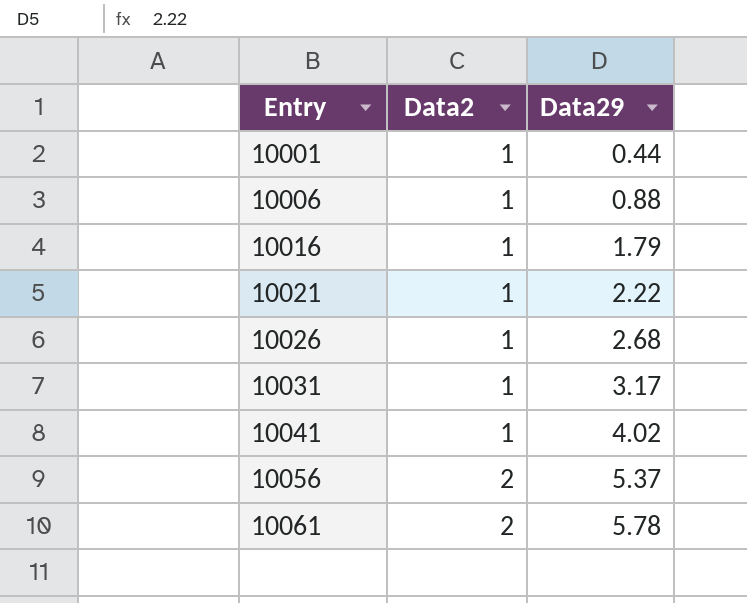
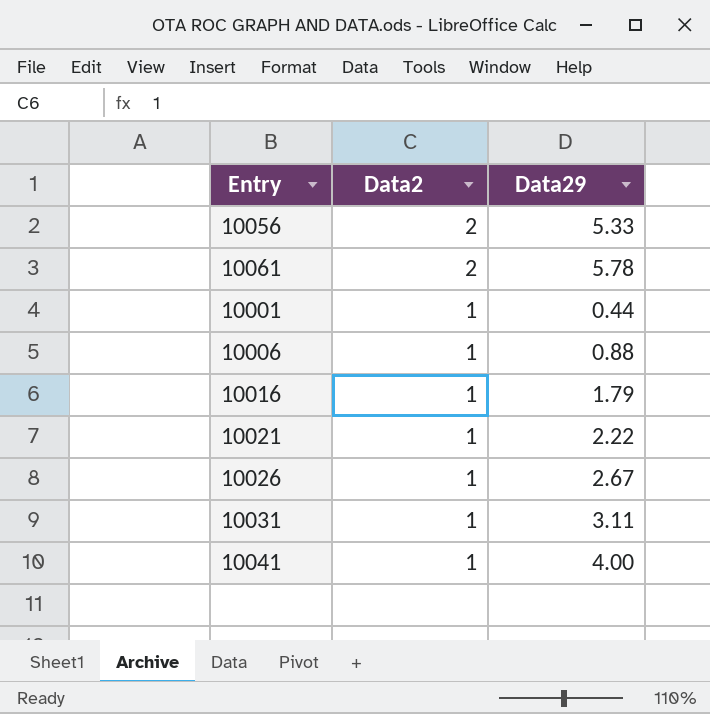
row order: Entry ascending -> Data2 descending
10056 | Data29: 5.37 -> 5.33
10026 | Data29: 2.68 -> 2.67
10031 | Data29: 3.17 -> 3.11
10041 | Data29: 4.02 -> 4.00

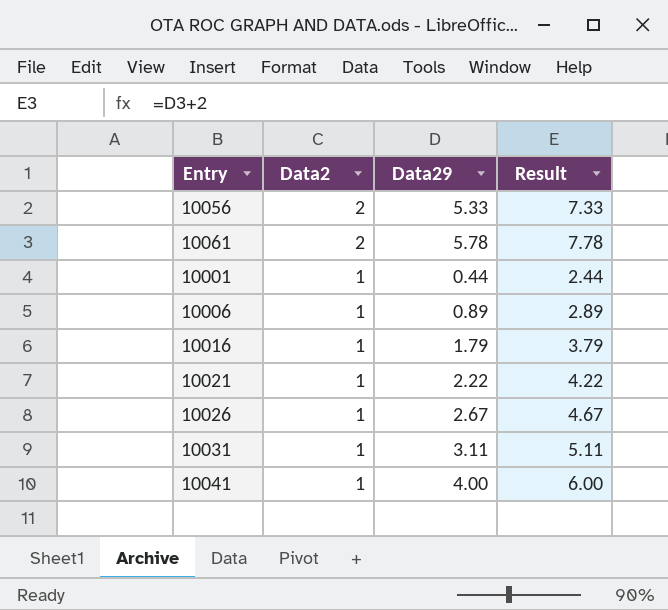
column Result | formula: none -> [Data29] + 2
10006 | Data29: 0.88 -> 0.89

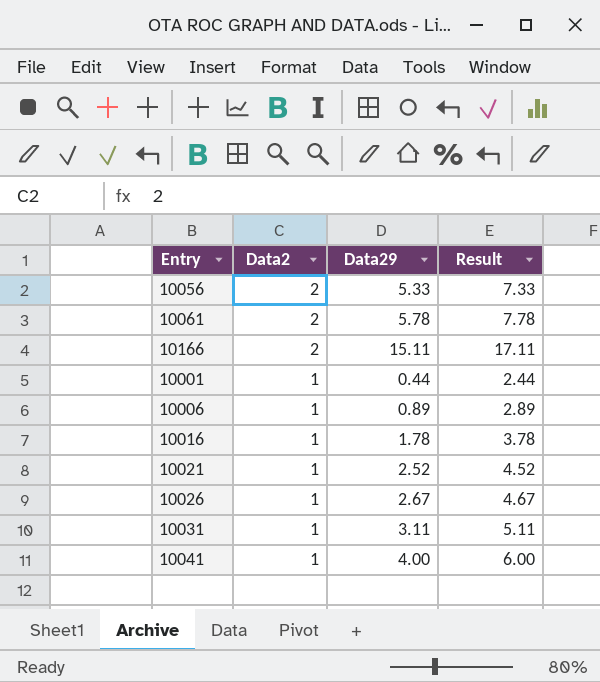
row 10166: none -> 2 | 15.11 | 17.11
10016 | Data29: 1.79 -> 1.78
10016 | Result: 3.79 -> 3.78
10021 | Data29: 2.22 -> 2.52
10021 | Result: 4.22 -> 4.52

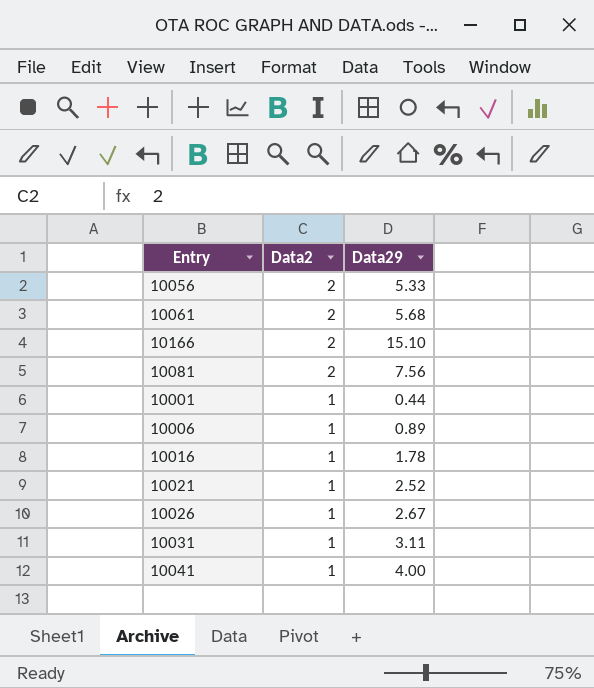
column Result | formula: [Data29] + 2 -> none
10061 | Data29: 5.78 -> 5.68
10166 | Data29: 15.11 -> 15.10
row 10081: none -> 2 | 7.56

